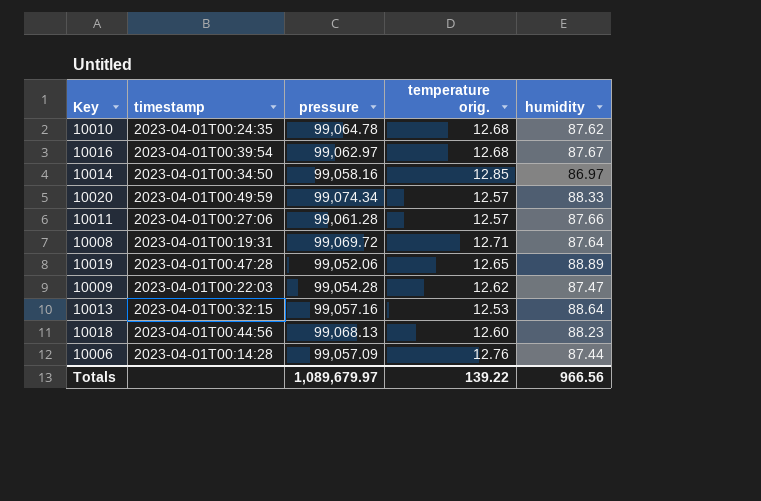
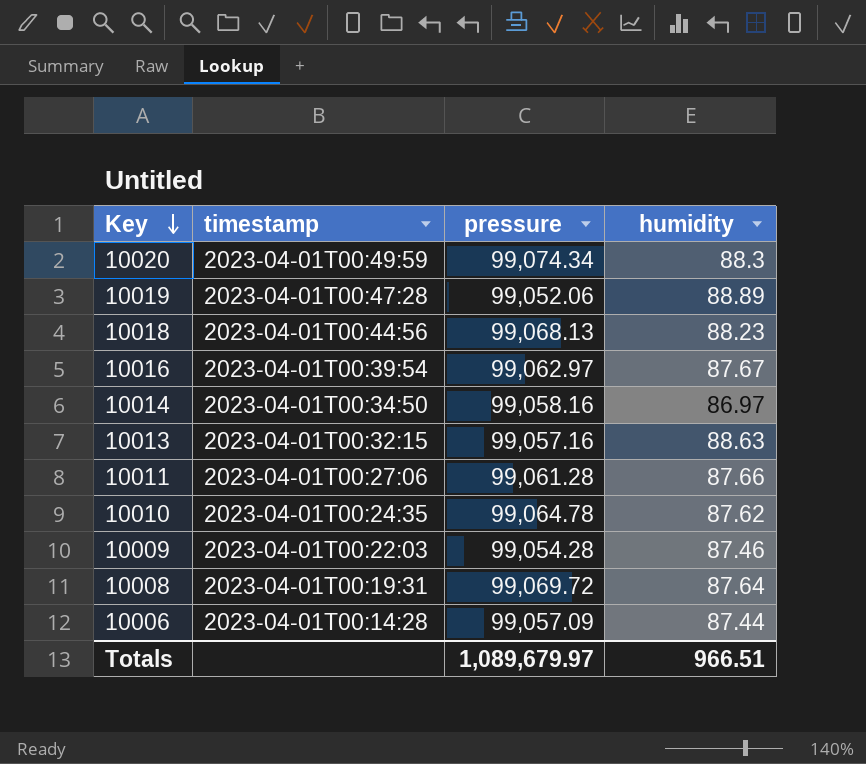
row order: none -> Key descending
column temperature orig. | position: 4 -> none
10020 | humidity: 88.33 -> 88.3
10013 | humidity: 88.64 -> 88.63
10009 | humidity: 87.47 -> 87.46
Totals | humidity: 966.56 -> 966.51

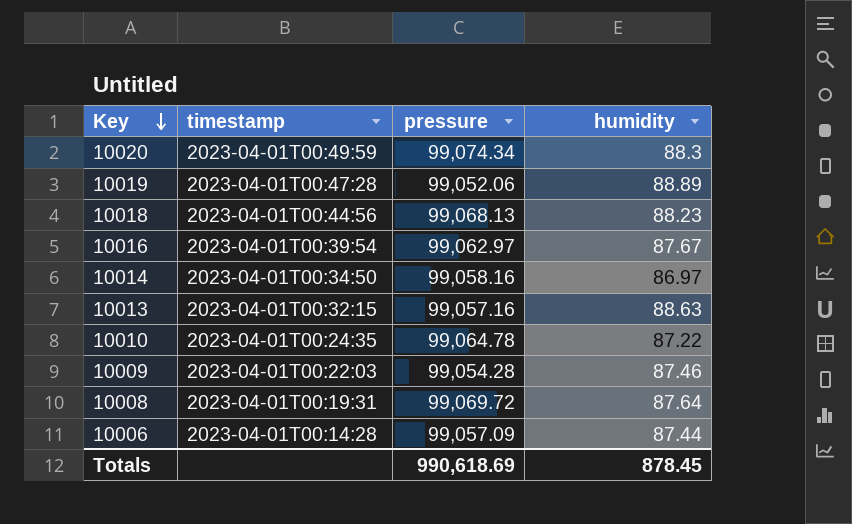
row 10011: 2023-04-01T00:27:06 | 99,061.28 | 87.66 -> none
10010 | humidity: 87.62 -> 87.22
Totals | pressure: 1,089,679.97 -> 990,618.69
Totals | humidity: 966.51 -> 878.45

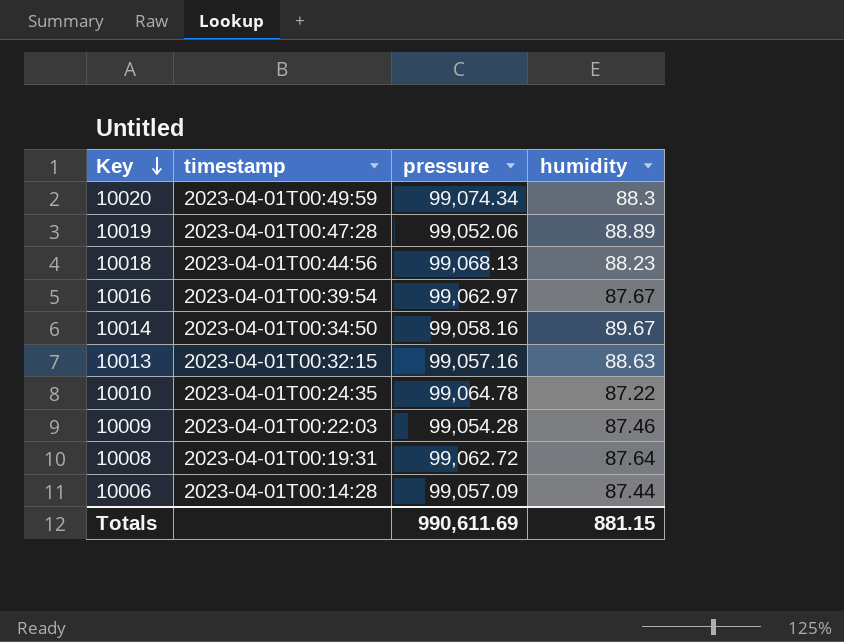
10014 | humidity: 86.97 -> 89.67
10008 | pressure: 99,069.72 -> 99,062.72
Totals | pressure: 990,618.69 -> 990,611.69
Totals | humidity: 878.45 -> 881.15

